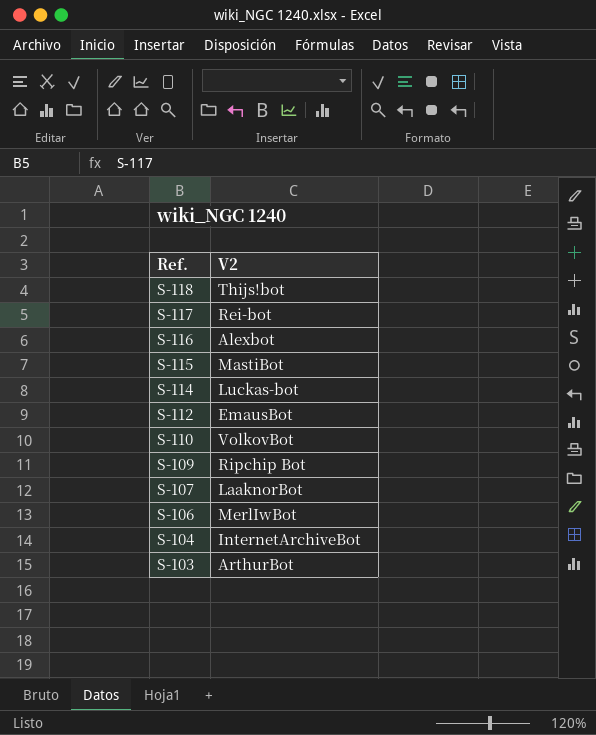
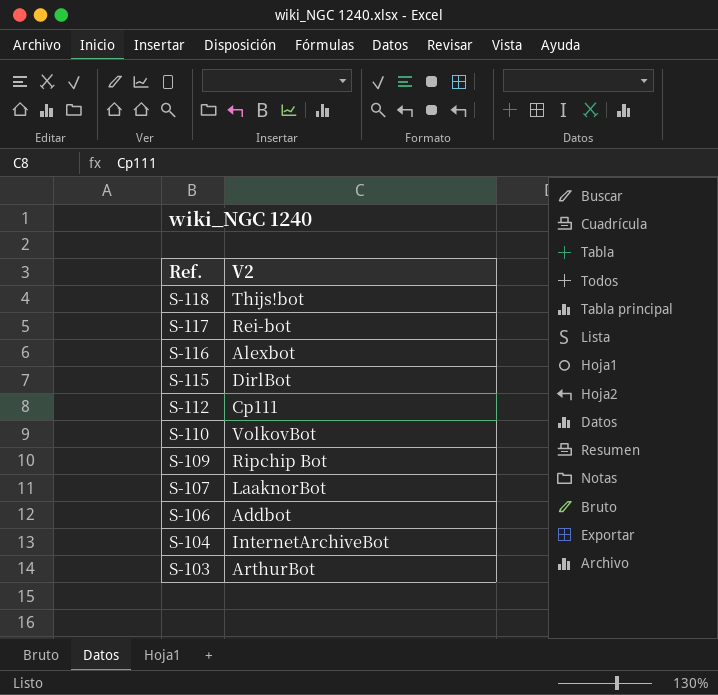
row S-114: Luckas-bot -> none
S-115 | V2: MastiBot -> DirlBot
S-112 | V2: EmausBot -> Cp111
S-106 | V2: MerlIwBot -> Addbot

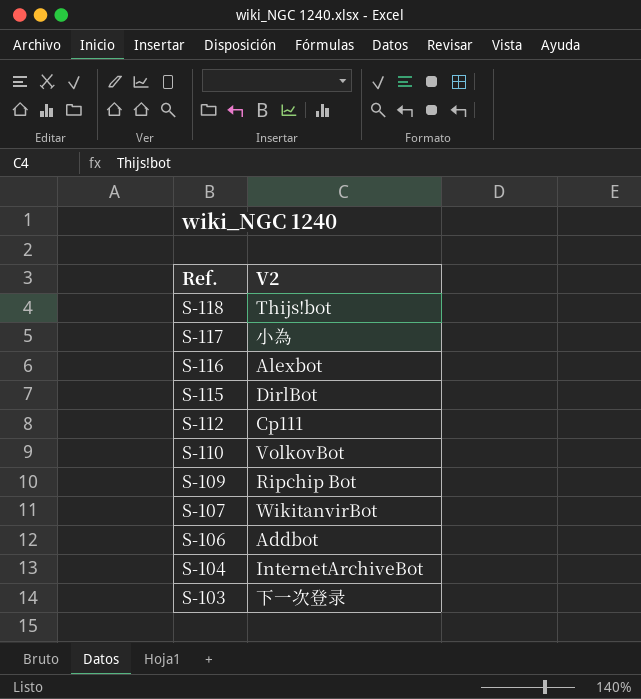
S-117 | V2: Rei-bot -> 小為
S-107 | V2: LaaknorBot -> WikitanvirBot
S-103 | V2: ArthurBot -> 下一次登录

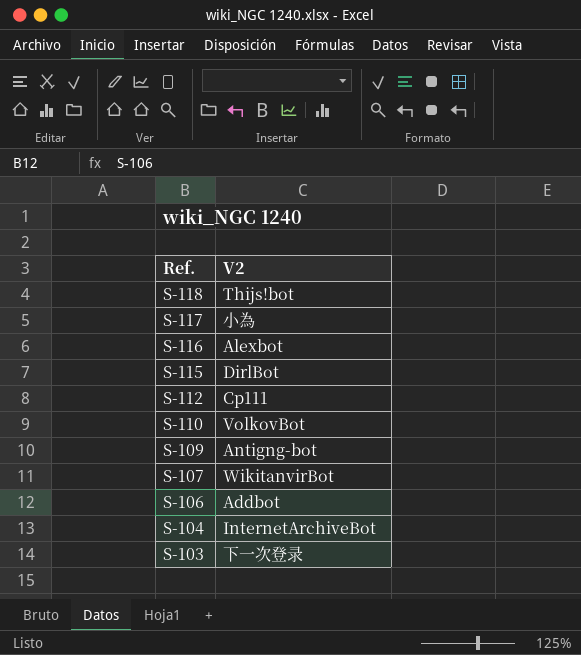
S-109 | V2: Ripchip Bot -> Antigng-bot

